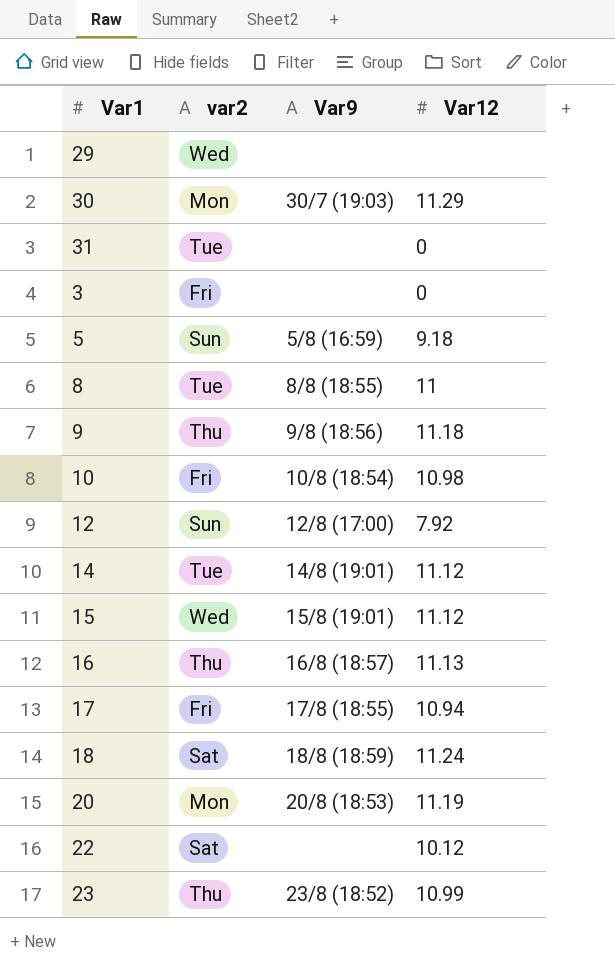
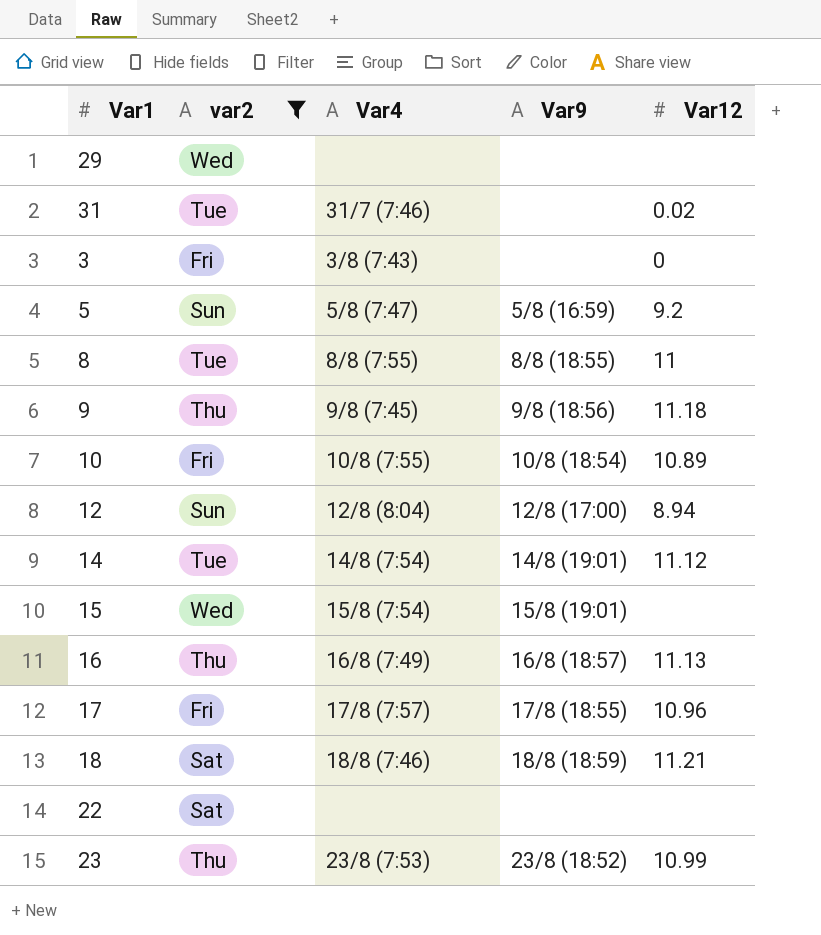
filter: none -> var2 != Mon
column Var4 | position: none -> 3
31 | Var12: 0 -> 0.02
5 | Var12: 9.18 -> 9.2
10 | Var12: 10.98 -> 10.89
12 | Var12: 7.92 -> 8.94
15 | Var12: 11.12 -> none
17 | Var12: 10.94 -> 10.96
18 | Var12: 11.24 -> 11.21
22 | Var12: 10.12 -> none

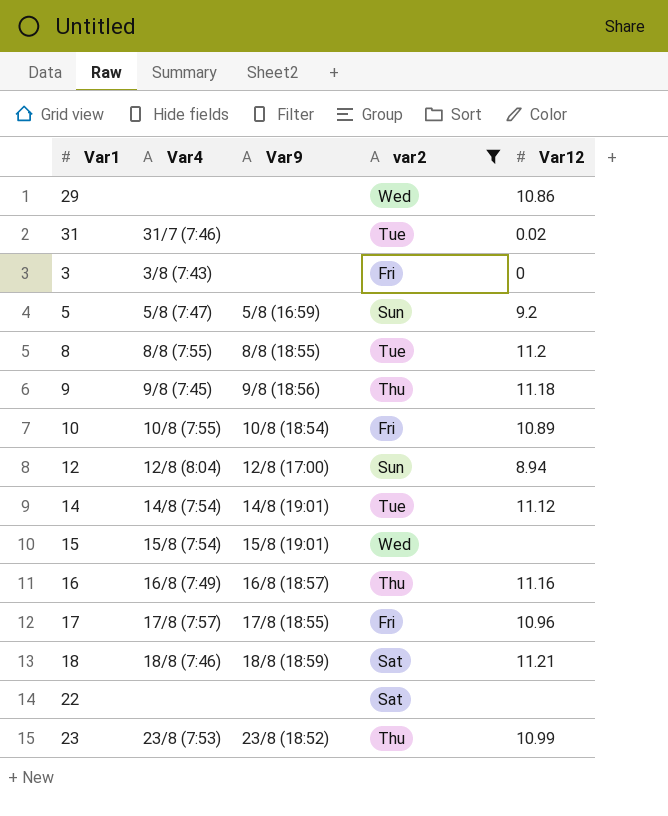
column var2 | position: 2 -> 4
29 | Var12: none -> 10.86
8 | Var12: 11 -> 11.2
16 | Var12: 11.13 -> 11.16

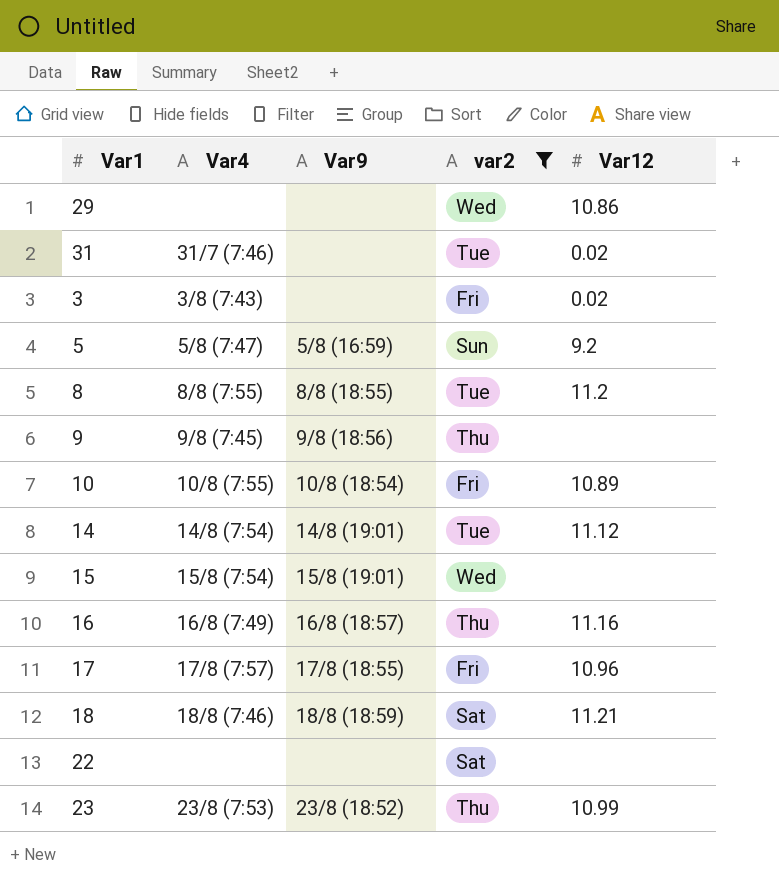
row 12: 12/8 (8:04) | 12/8 (17:00) | Sun | 8.94 -> none
3 | Var12: 0 -> 0.02
9 | Var12: 11.18 -> none

